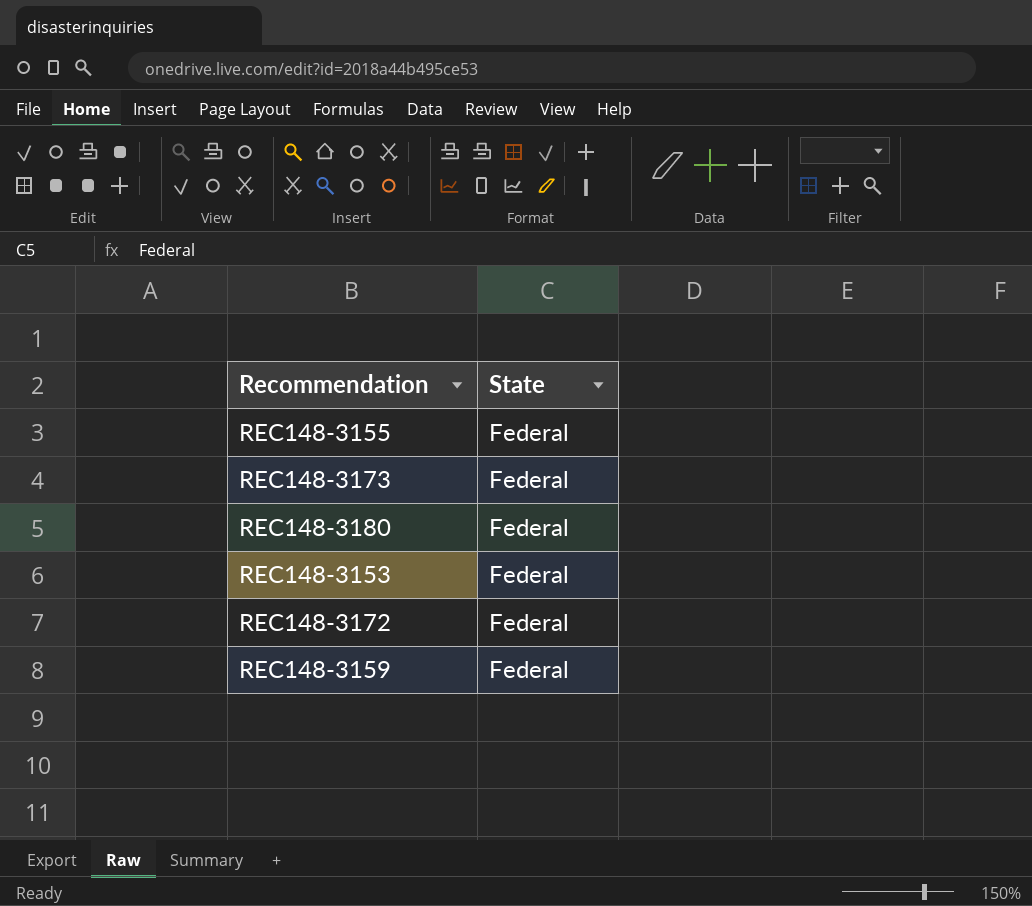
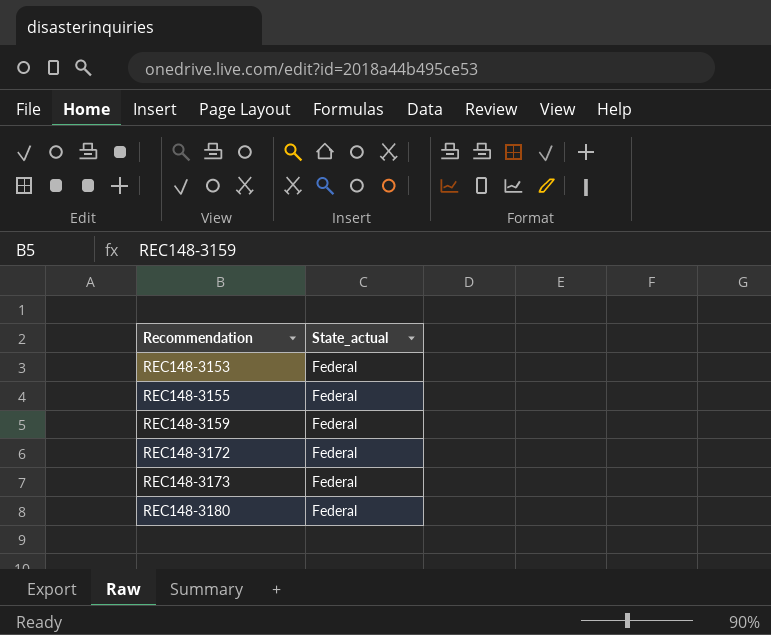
row order: none -> Recommendation ascending
column name: State -> State_actual

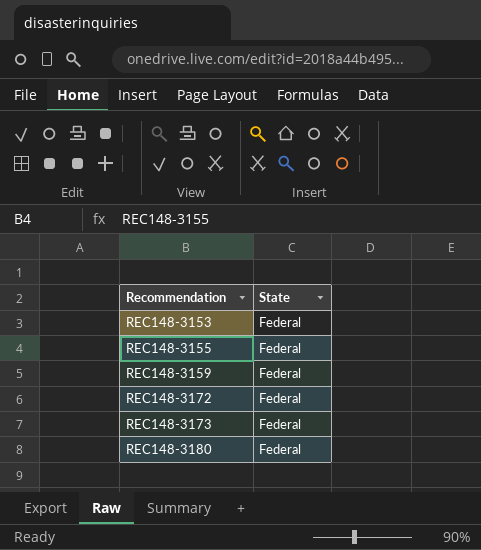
column name: State_actual -> State

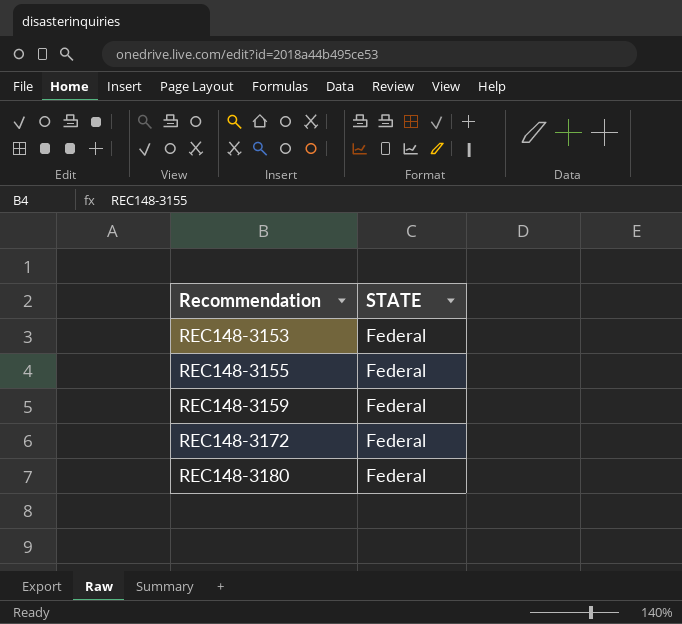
column name: State -> STATE
row REC148-3173: Federal -> none

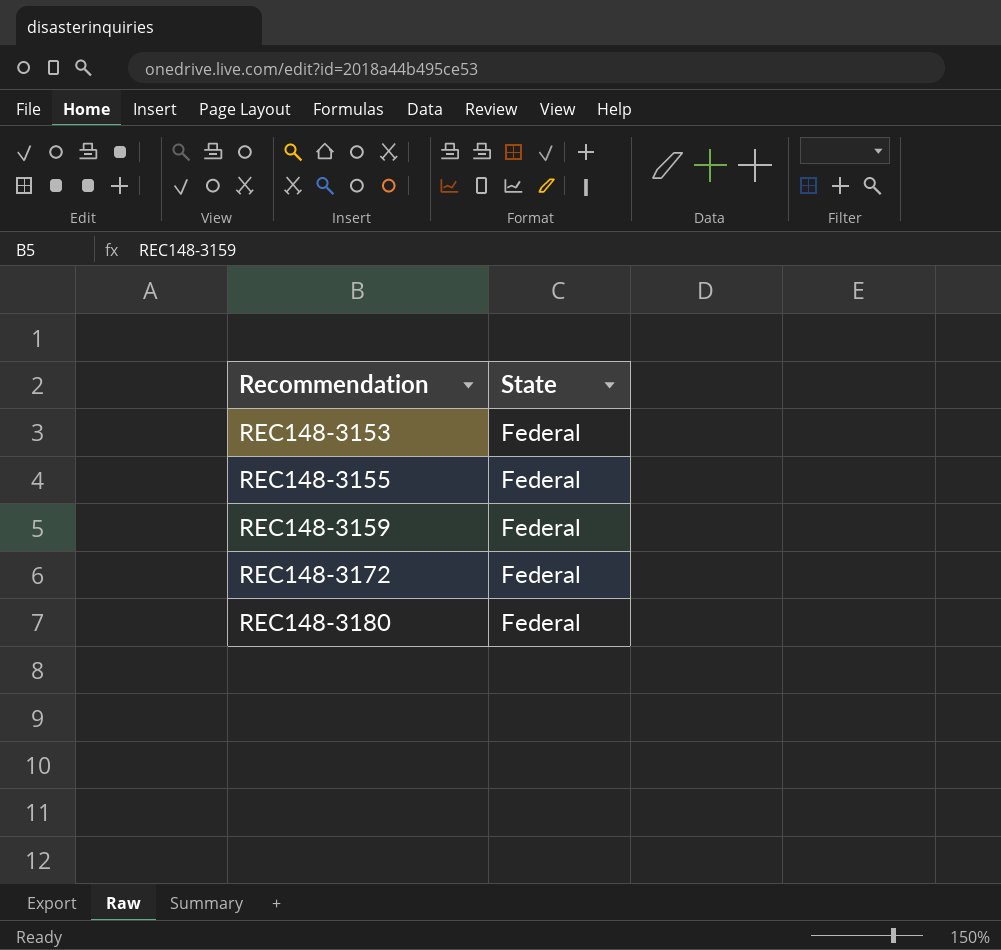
column name: STATE -> State

